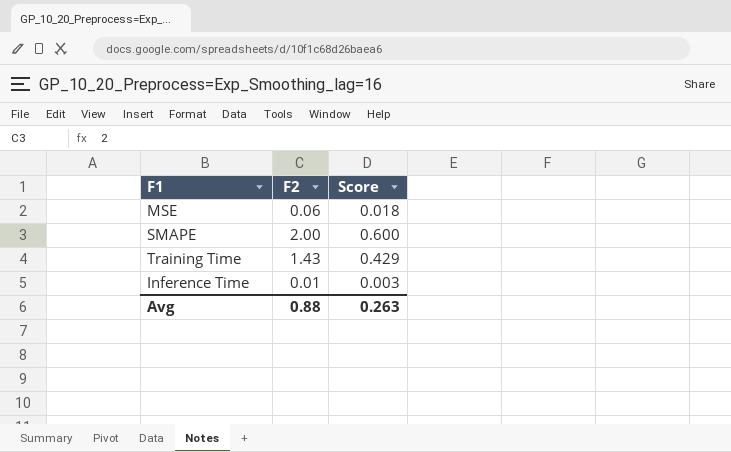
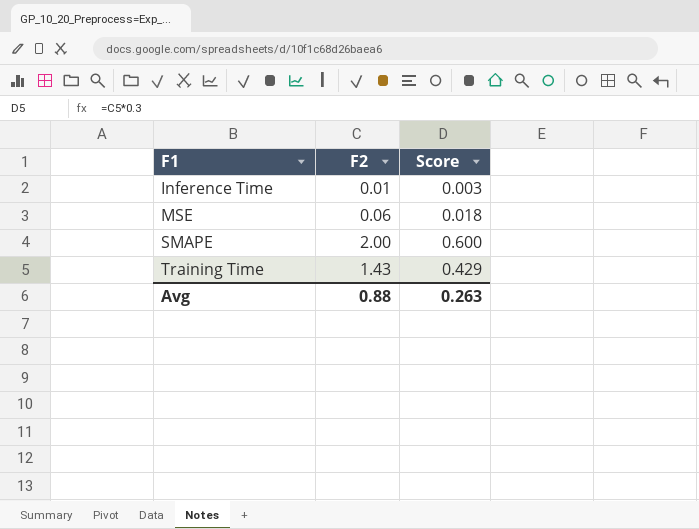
row order: none -> F1 ascending

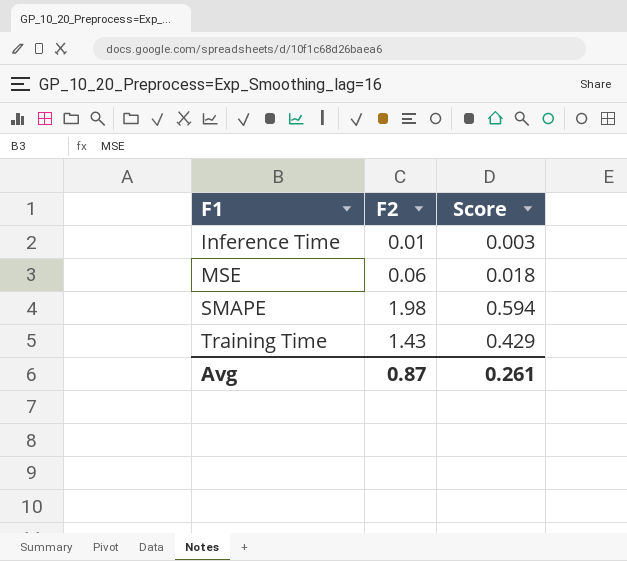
SMAPE | F2: 2.00 -> 1.98
SMAPE | Score: 0.600 -> 0.594
Avg | F2: 0.88 -> 0.87
Avg | Score: 0.263 -> 0.261

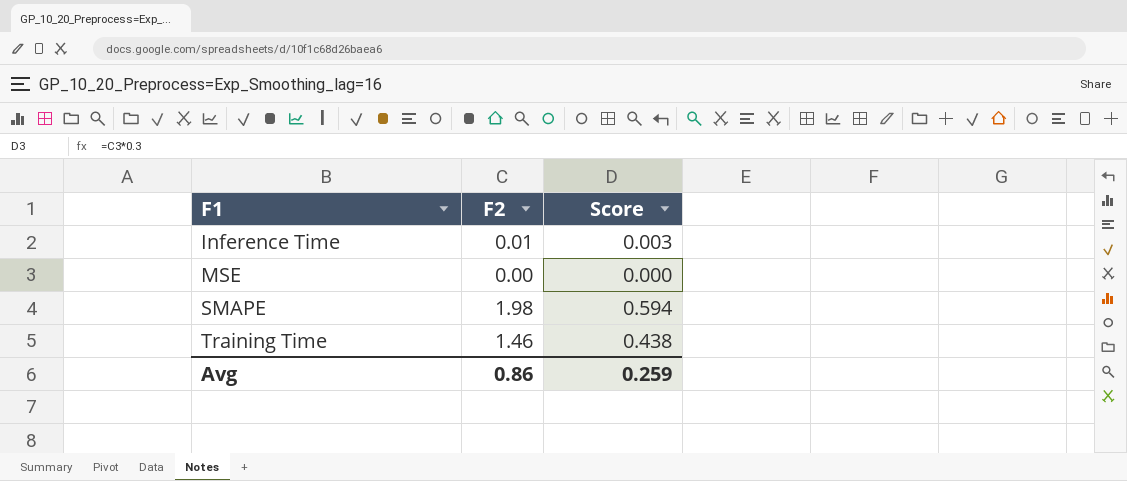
MSE | F2: 0.06 -> 0.00
MSE | Score: 0.018 -> 0.000
Training Time | F2: 1.43 -> 1.46
Training Time | Score: 0.429 -> 0.438
Avg | F2: 0.87 -> 0.86
Avg | Score: 0.261 -> 0.259

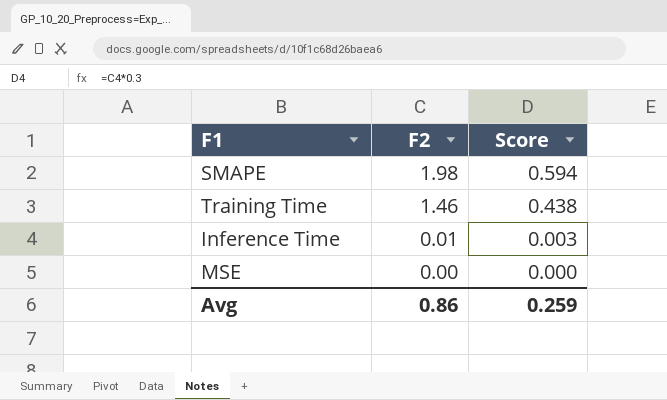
row order: F1 ascending -> F2 descending

